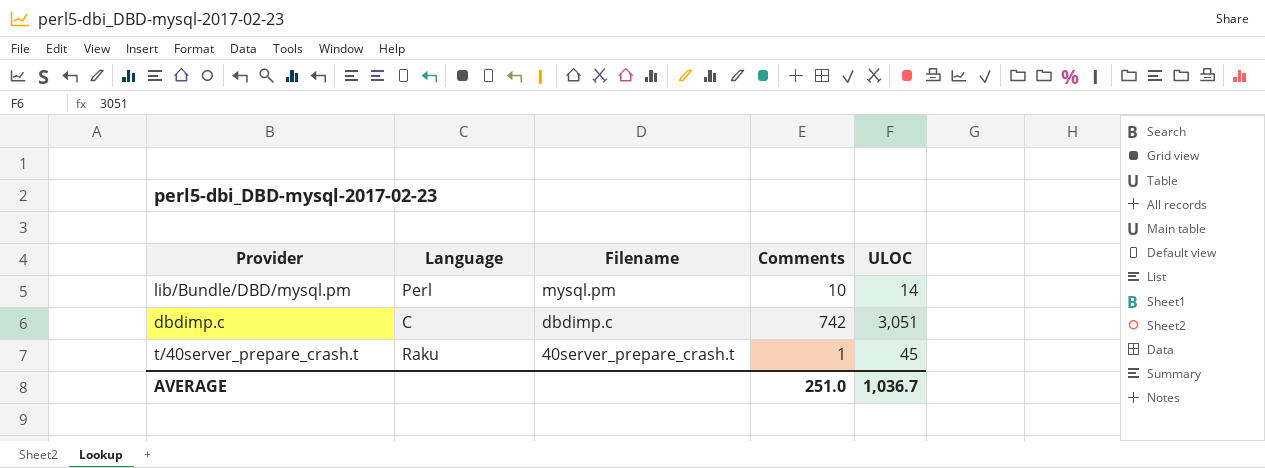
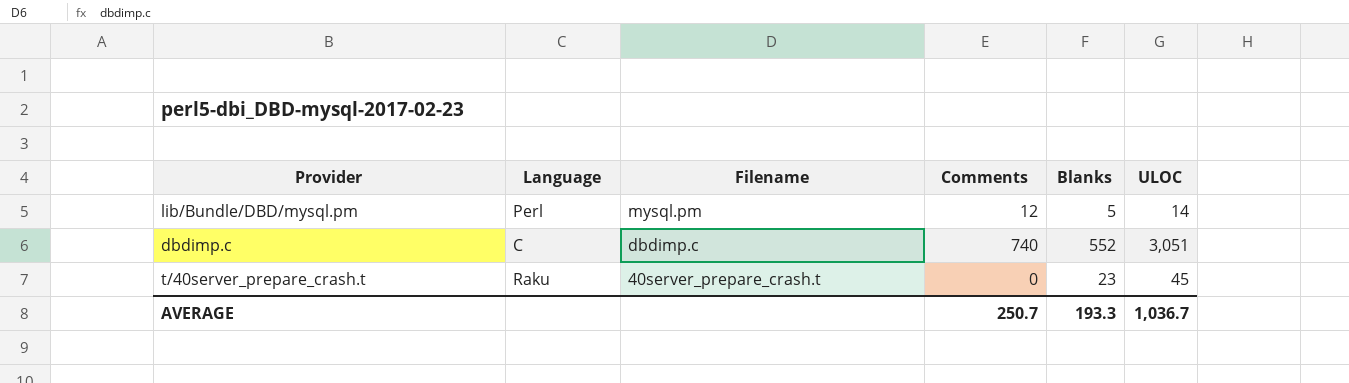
column Blanks | position: none -> 5
lib/Bundle/DBD/mysql.pm | Comments: 10 -> 12
dbdimp.c | Comments: 742 -> 740
t/40server_prepare_crash.t | Comments: 1 -> 0
AVERAGE | Comments: 251.0 -> 250.7

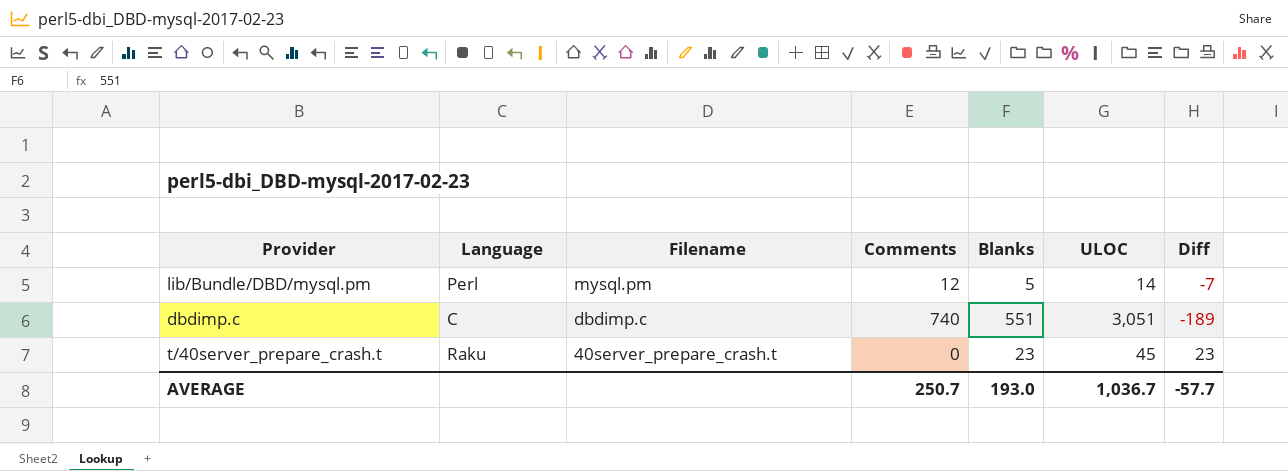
column Diff | formula: none -> [Blanks] - [Comments]
dbdimp.c | Blanks: 552 -> 551
AVERAGE | Blanks: 193.3 -> 193.0

